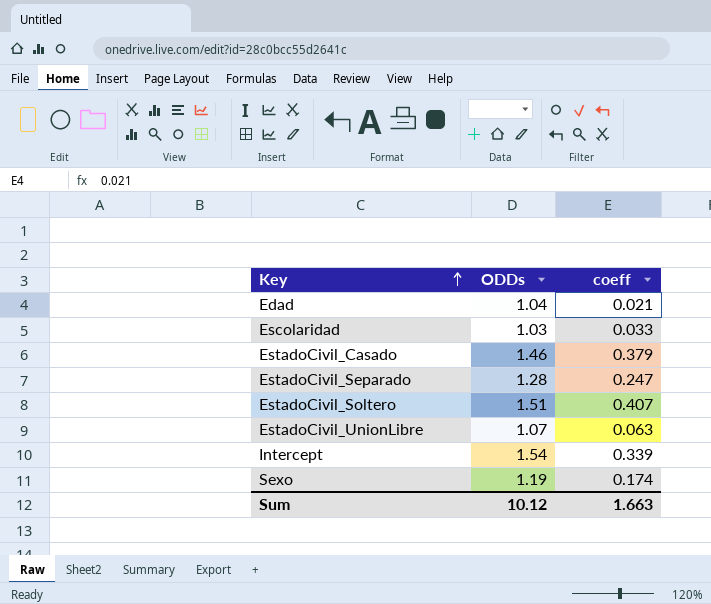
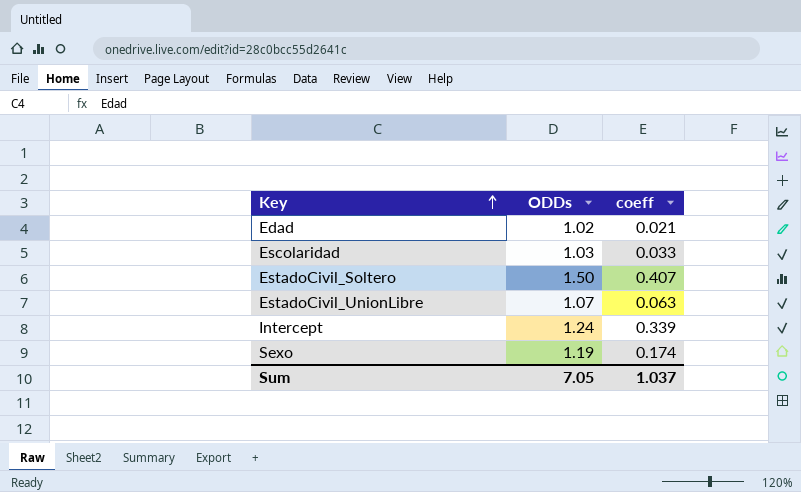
row EstadoCivil_Casado: 1.46 | 0.379 -> none
row EstadoCivil_Separado: 1.28 | 0.247 -> none
Edad | ODDs: 1.04 -> 1.02
EstadoCivil_Soltero | ODDs: 1.51 -> 1.50
Intercept | ODDs: 1.54 -> 1.24
Sum | ODDs: 10.12 -> 7.05
Sum | coeff: 1.663 -> 1.037

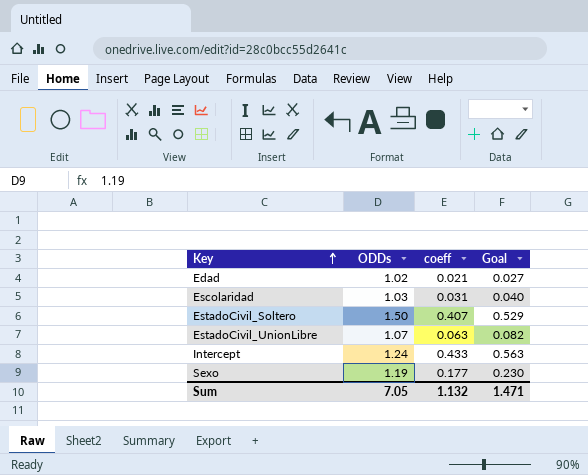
column Goal | formula: none -> [coeff] * 1.3
Escolaridad | coeff: 0.033 -> 0.031
Intercept | coeff: 0.339 -> 0.433
Sexo | coeff: 0.174 -> 0.177
Sum | coeff: 1.037 -> 1.132

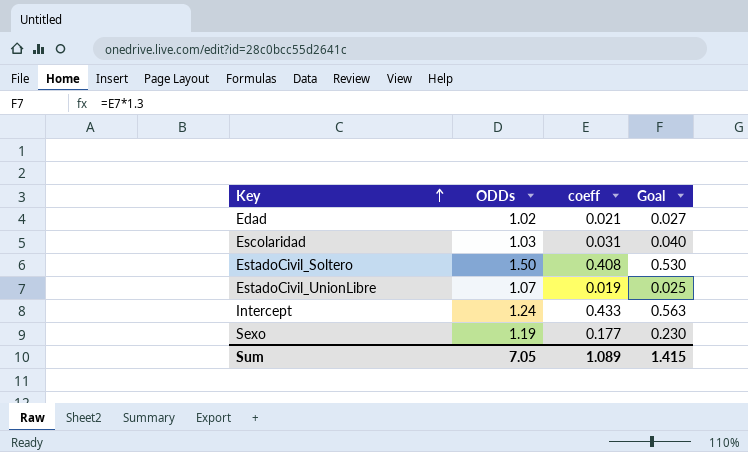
EstadoCivil_Soltero | coeff: 0.407 -> 0.408
EstadoCivil_Soltero | Goal: 0.529 -> 0.530
EstadoCivil_UnionLibre | coeff: 0.063 -> 0.019
EstadoCivil_UnionLibre | Goal: 0.082 -> 0.025
Sum | coeff: 1.132 -> 1.089
Sum | Goal: 1.471 -> 1.415

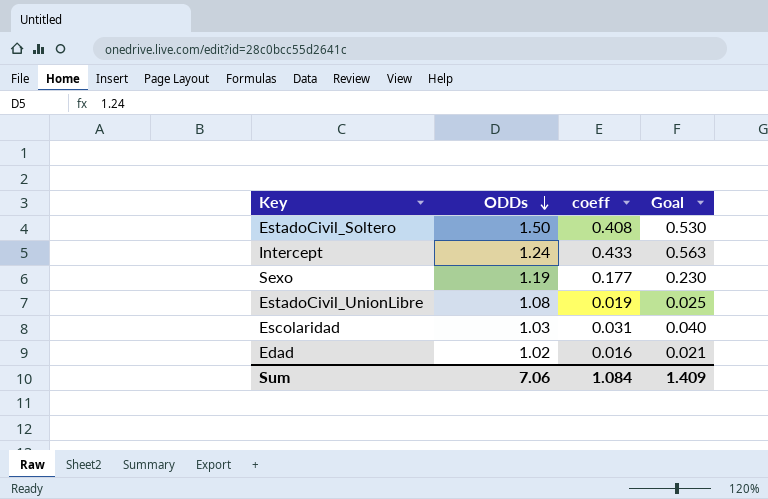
row order: Key ascending -> ODDs descending
EstadoCivil_UnionLibre | ODDs: 1.07 -> 1.08
Edad | coeff: 0.021 -> 0.016
Edad | Goal: 0.027 -> 0.021
Sum | ODDs: 7.05 -> 7.06
Sum | coeff: 1.089 -> 1.084
Sum | Goal: 1.415 -> 1.409

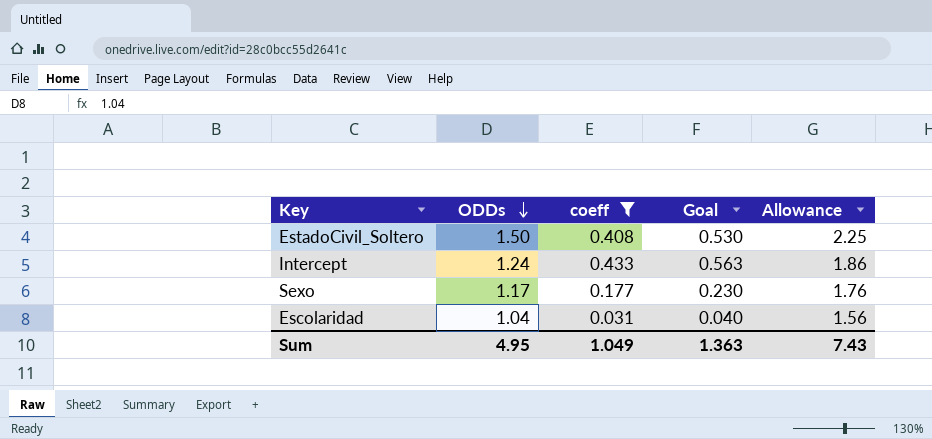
filter: none -> coeff >= 0.031
column Allowance | formula: none -> [ODDs] * 1.5
Sexo | ODDs: 1.19 -> 1.17
Escolaridad | ODDs: 1.03 -> 1.04
Sum | ODDs: 7.06 -> 4.95
Sum | coeff: 1.084 -> 1.049
Sum | Goal: 1.409 -> 1.363

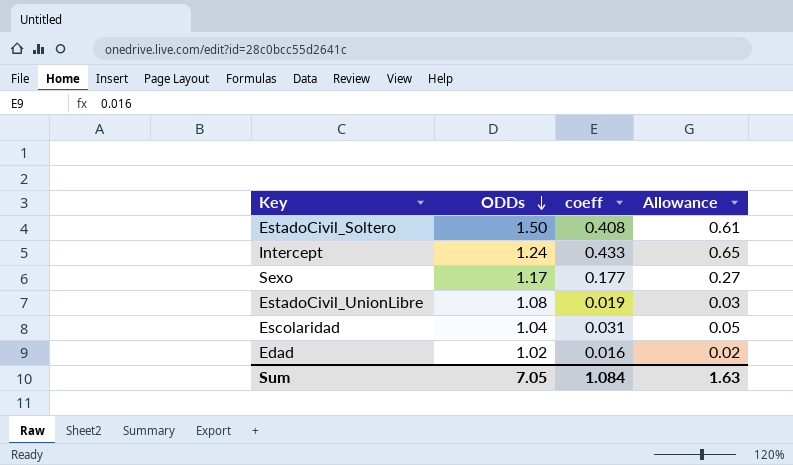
filter: coeff >= 0.031 -> none
column Goal | formula: [coeff] * 1.3 -> none
column Allowance | formula: [ODDs] * 1.5 -> [coeff] * 1.5
Sum | ODDs: 4.95 -> 7.05
Sum | coeff: 1.049 -> 1.084
Sum | Allowance: 7.43 -> 1.63

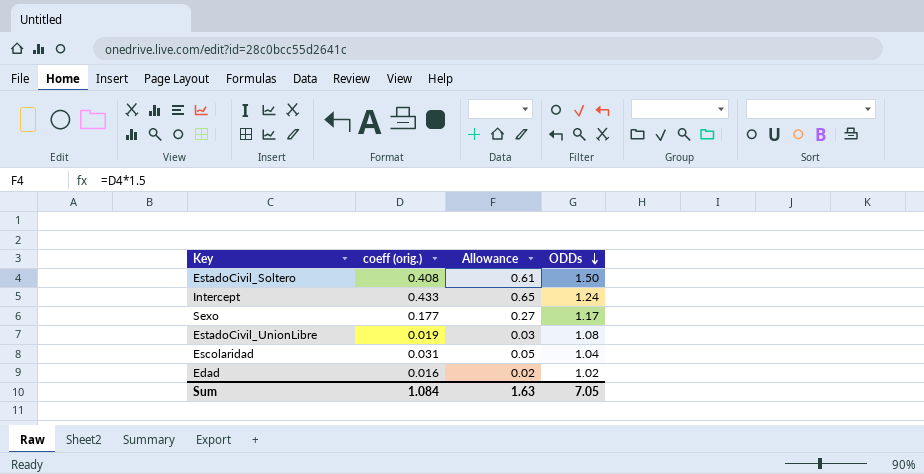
column name: coeff -> coeff (orig.)
column ODDs | position: 2 -> 4

